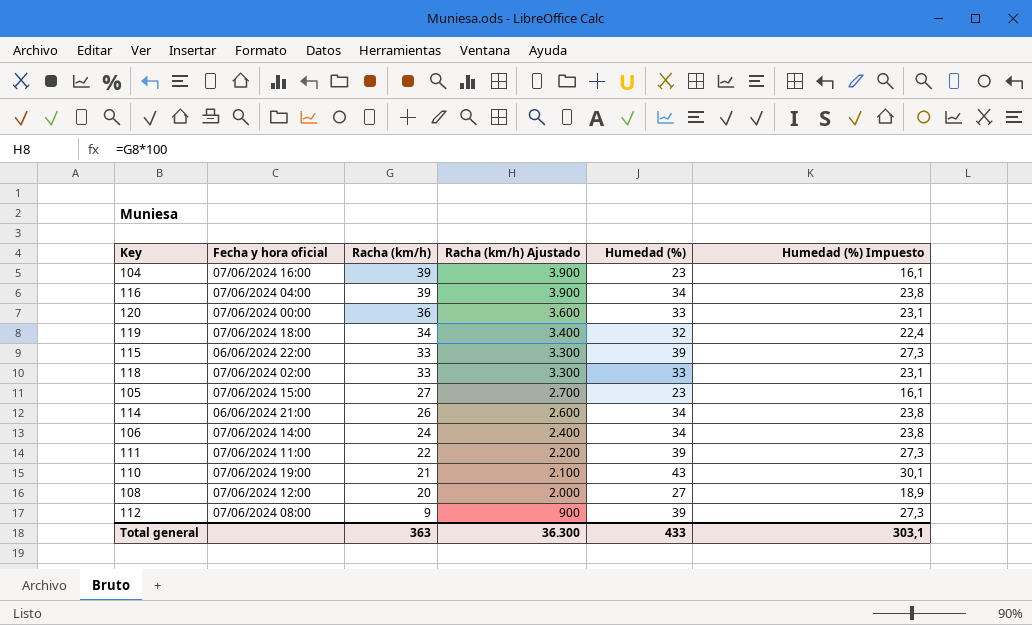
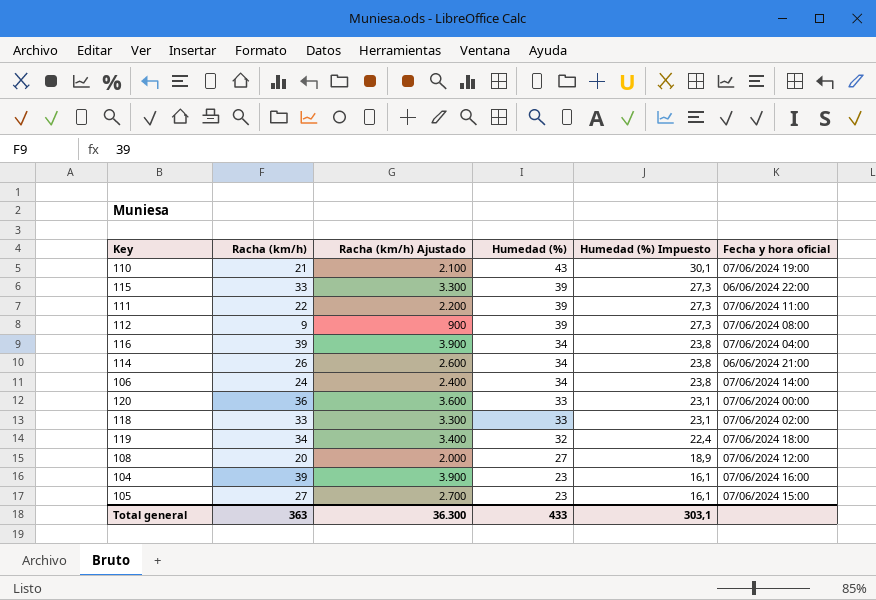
row order: Racha (km/h) descending -> Humedad (%) descending
column Fecha y hora oficial | position: 2 -> 6

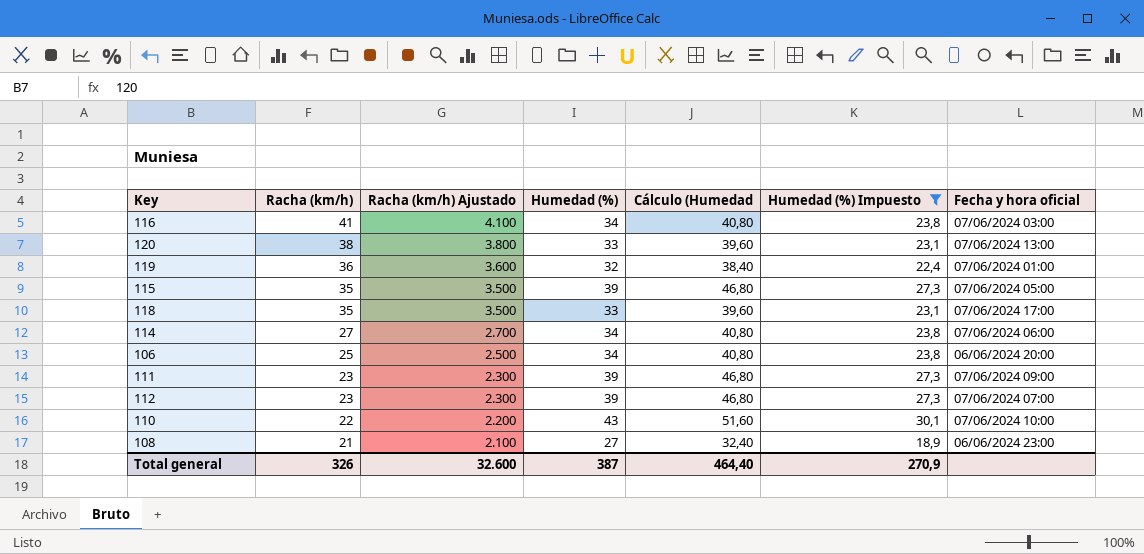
filter: none -> Humedad (%) Impuesto != 16,1
row order: Humedad (%) descending -> Racha (km/h) descending
column Cálculo (Humedad | formula: none -> [Humedad (%)] * 1,2
116 | Racha (km/h): 39 -> 41
116 | Racha (km/h) Ajustado: 3.900 -> 4.100
116 | Fecha y hora oficial: 07/06/2024 04:00 -> 07/06/2024 03:00
120 | Racha (km/h): 36 -> 38
120 | Racha (km/h) Ajustado: 3.600 -> 3.800
120 | Fecha y hora oficial: 07/06/2024 00:00 -> 07/06/2024 13:00
119 | Racha (km/h): 34 -> 36
119 | Racha (km/h) Ajustado: 3.400 -> 3.600
119 | Fecha y hora oficial: 07/06/2024 18:00 -> 07/06/2024 01:00
115 | Racha (km/h): 33 -> 35
115 | Racha (km/h) Ajustado: 3.300 -> 3.500
115 | Fecha y hora oficial: 06/06/2024 22:00 -> 07/06/2024 05:00
118 | Racha (km/h): 33 -> 35
118 | Racha (km/h) Ajustado: 3.300 -> 3.500
118 | Fecha y hora oficial: 07/06/2024 02:00 -> 07/06/2024 17:00
114 | Racha (km/h): 26 -> 27
114 | Racha (km/h) Ajustado: 2.600 -> 2.700
114 | Fecha y hora oficial: 06/06/2024 21:00 -> 07/06/2024 06:00
106 | Racha (km/h): 24 -> 25
106 | Racha (km/h) Ajustado: 2.400 -> 2.500
106 | Fecha y hora oficial: 07/06/2024 14:00 -> 06/06/2024 20:00
111 | Racha (km/h): 22 -> 23
111 | Racha (km/h) Ajustado: 2.200 -> 2.300
111 | Fecha y hora oficial: 07/06/2024 11:00 -> 07/06/2024 09:00
112 | Racha (km/h): 9 -> 23
112 | Racha (km/h) Ajustado: 900 -> 2.300
112 | Fecha y hora oficial: 07/06/2024 08:00 -> 07/06/2024 07:00
110 | Racha (km/h): 21 -> 22
110 | Racha (km/h) Ajustado: 2.100 -> 2.200
110 | Fecha y hora oficial: 07/06/2024 19:00 -> 07/06/2024 10:00
108 | Racha (km/h): 20 -> 21
108 | Racha (km/h) Ajustado: 2.000 -> 2.100
108 | Fecha y hora oficial: 07/06/2024 12:00 -> 06/06/2024 23:00
Total general | Racha (km/h): 363 -> 326
Total general | Racha (km/h) Ajustado: 36.300 -> 32.600
Total general | Humedad (%): 433 -> 387
Total general | Humedad (%) Impuesto: 303,1 -> 270,9

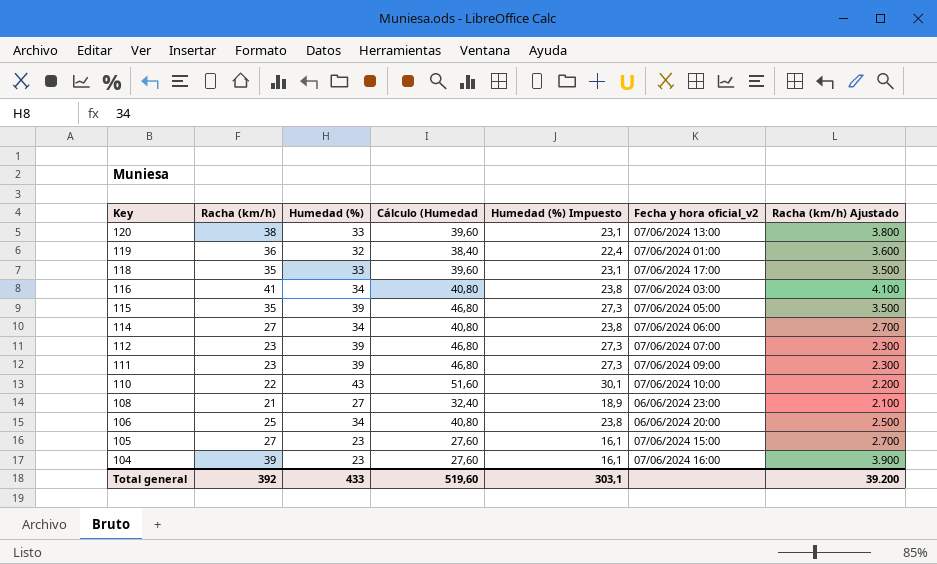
filter: Humedad (%) Impuesto != 16,1 -> none
row order: Racha (km/h) descending -> Key descending
column name: Fecha y hora oficial -> Fecha y hora oficial_v2
column Racha (km/h) Ajustado | position: 3 -> 7
Total general | Racha (km/h): 326 -> 392
Total general | Humedad (%): 387 -> 433
Total general | Cálculo (Humedad: 464,40 -> 519,60
Total general | Humedad (%) Impuesto: 270,9 -> 303,1
Total general | Racha (km/h) Ajustado: 32.600 -> 39.200

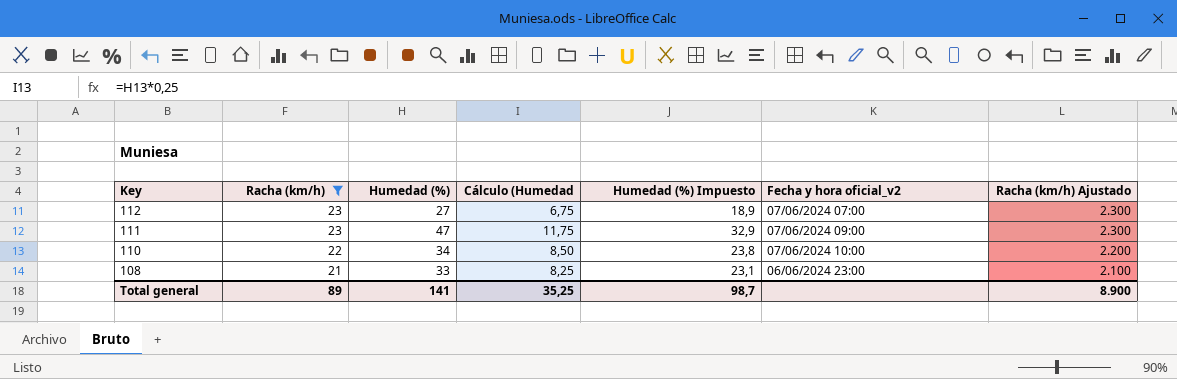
filter: none -> Racha (km/h) <= 23
column Cálculo (Humedad | formula: [Humedad (%)] * 1,2 -> [Humedad (%)] * 0,25
112 | Humedad (%): 39 -> 27
112 | Humedad (%) Impuesto: 27,3 -> 18,9
111 | Humedad (%): 39 -> 47
111 | Humedad (%) Impuesto: 27,3 -> 32,9
110 | Humedad (%): 43 -> 34
110 | Humedad (%) Impuesto: 30,1 -> 23,8
108 | Humedad (%): 27 -> 33
108 | Humedad (%) Impuesto: 18,9 -> 23,1
Total general | Racha (km/h): 392 -> 89
Total general | Humedad (%): 433 -> 141
Total general | Cálculo (Humedad: 519,60 -> 35,25
Total general | Humedad (%) Impuesto: 303,1 -> 98,7
Total general | Racha (km/h) Ajustado: 39.200 -> 8.900

